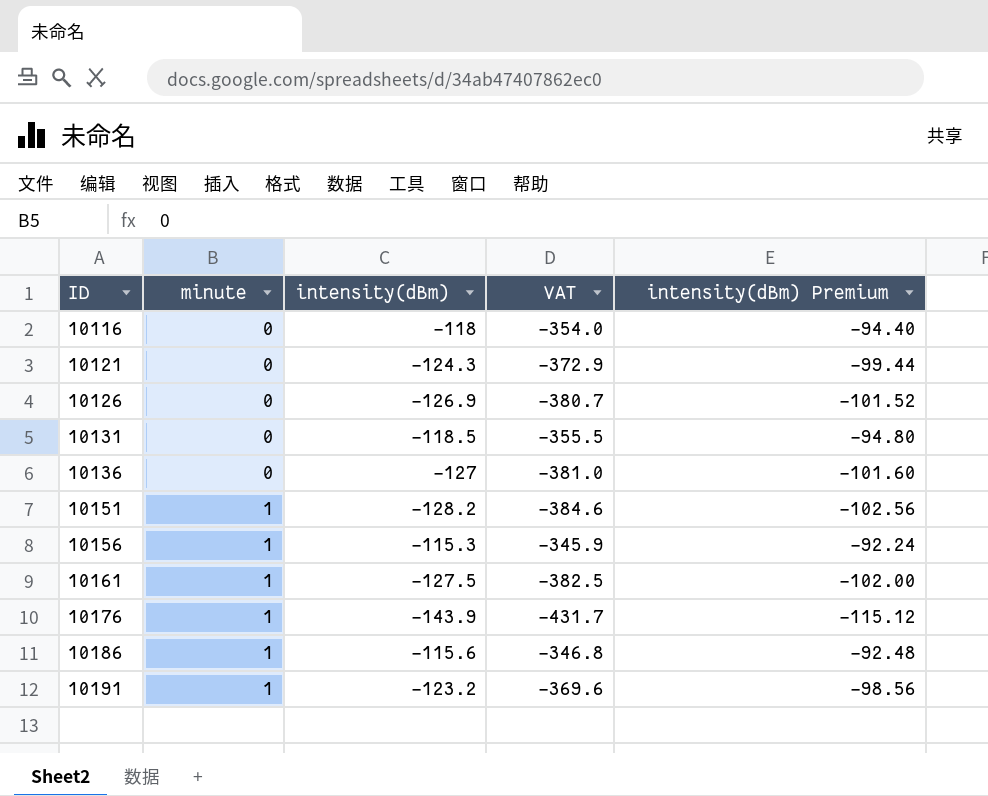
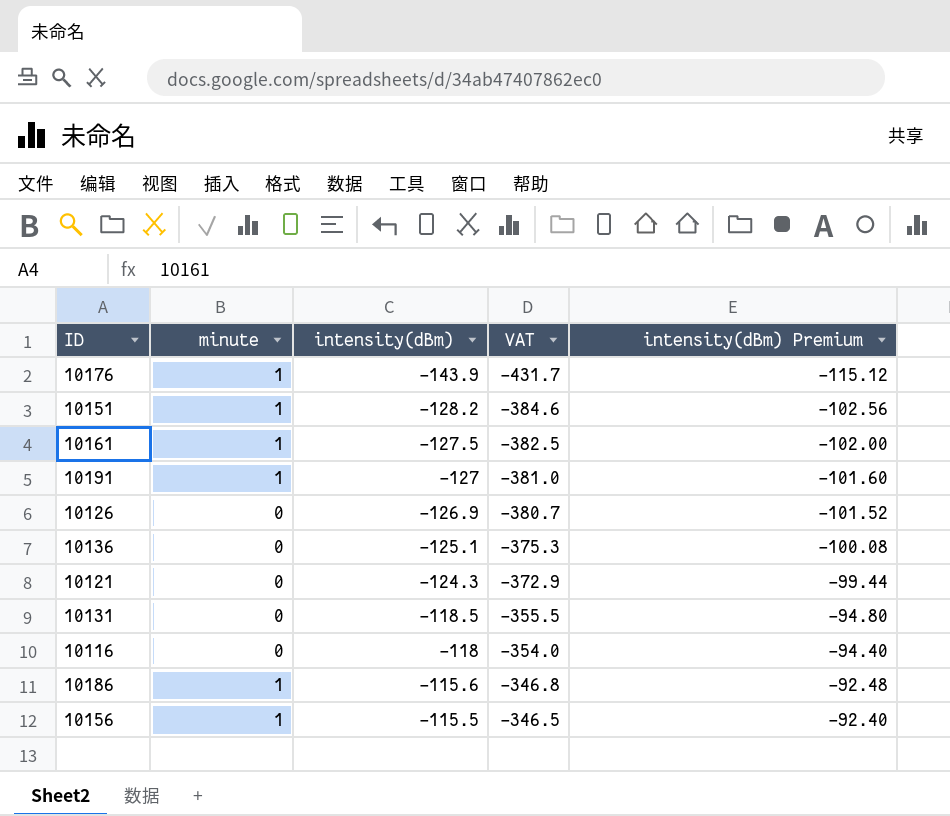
row order: ID ascending -> intensity(dBm) ascending
10191 | intensity(dBm): -123.2 -> -127
10191 | VAT: -369.6 -> -381.0
10191 | intensity(dBm) Premium: -98.56 -> -101.60
10136 | intensity(dBm): -127 -> -125.1
10136 | VAT: -381.0 -> -375.3
10136 | intensity(dBm) Premium: -101.60 -> -100.08
10156 | intensity(dBm): -115.3 -> -115.5
10156 | VAT: -345.9 -> -346.5
10156 | intensity(dBm) Premium: -92.24 -> -92.40

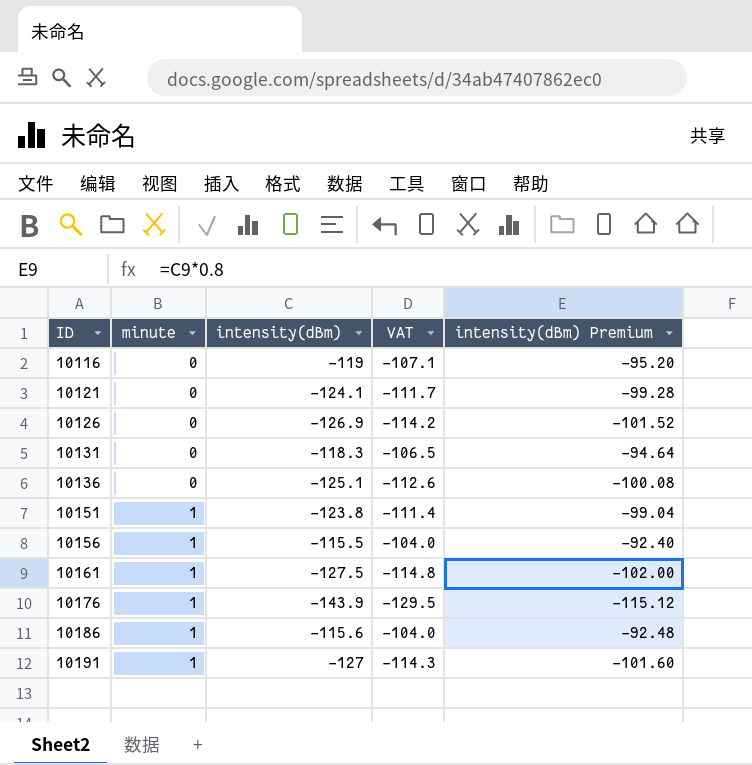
row order: intensity(dBm) ascending -> ID ascending
column VAT | formula: [intensity(dBm)] * 3 -> [intensity(dBm)] * 0.9
10116 | intensity(dBm): -118 -> -119
10116 | intensity(dBm) Premium: -94.40 -> -95.20
10121 | intensity(dBm): -124.3 -> -124.1
10121 | intensity(dBm) Premium: -99.44 -> -99.28
10131 | intensity(dBm): -118.5 -> -118.3
10131 | intensity(dBm) Premium: -94.80 -> -94.64
10151 | intensity(dBm): -128.2 -> -123.8
10151 | intensity(dBm) Premium: -102.56 -> -99.04

